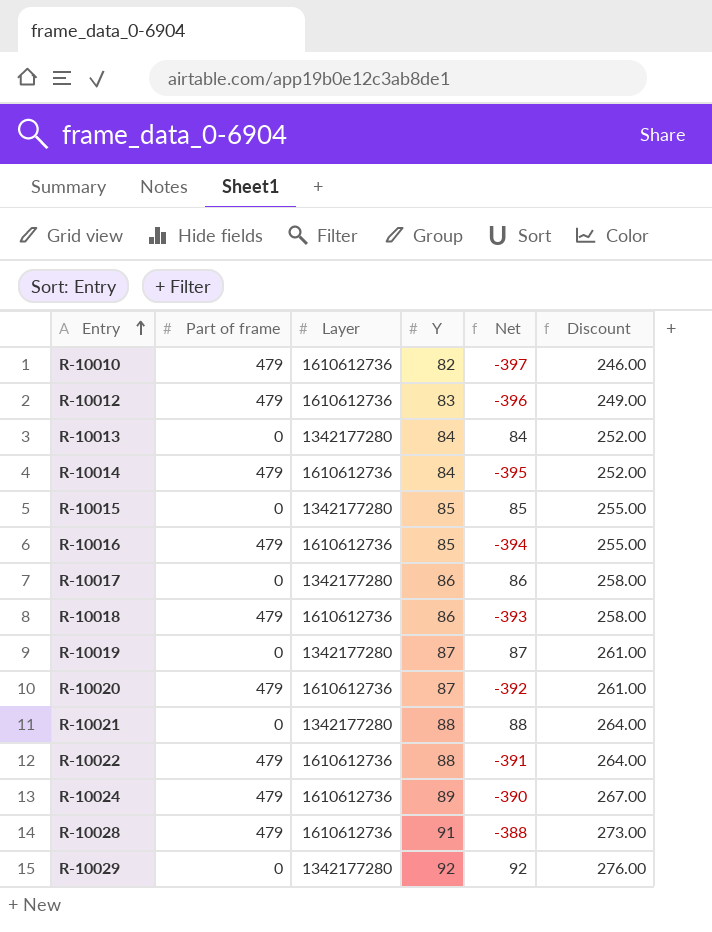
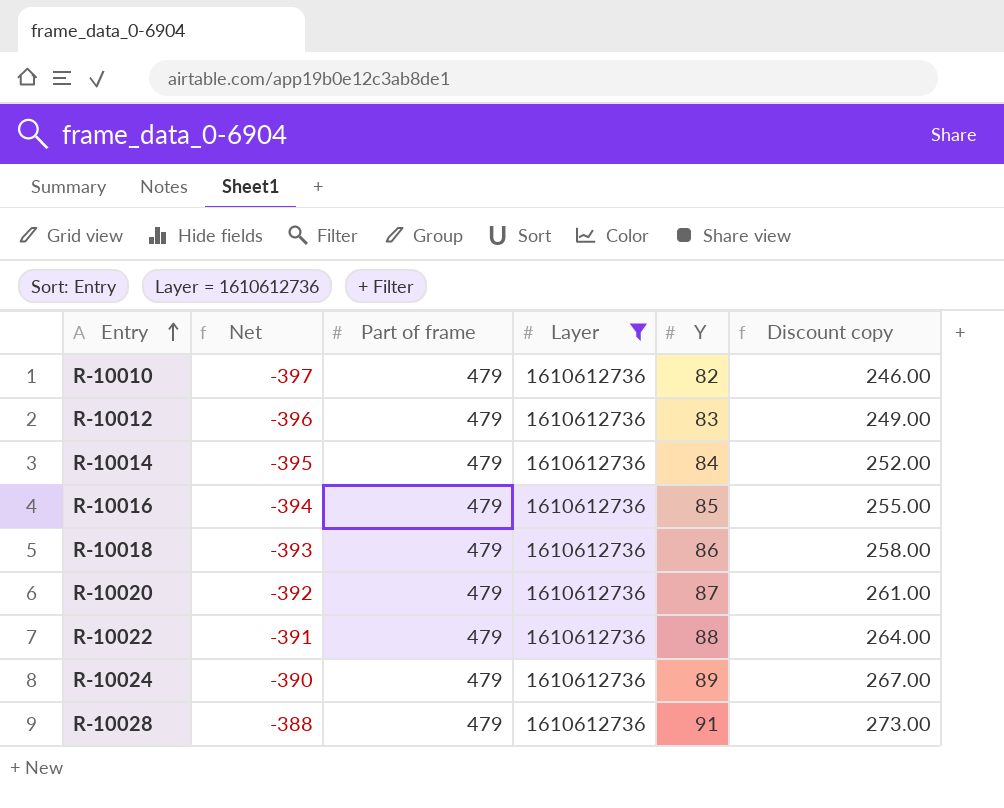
filter: none -> Layer = 1610612736
column Net | position: 5 -> 2
column name: Discount -> Discount copy

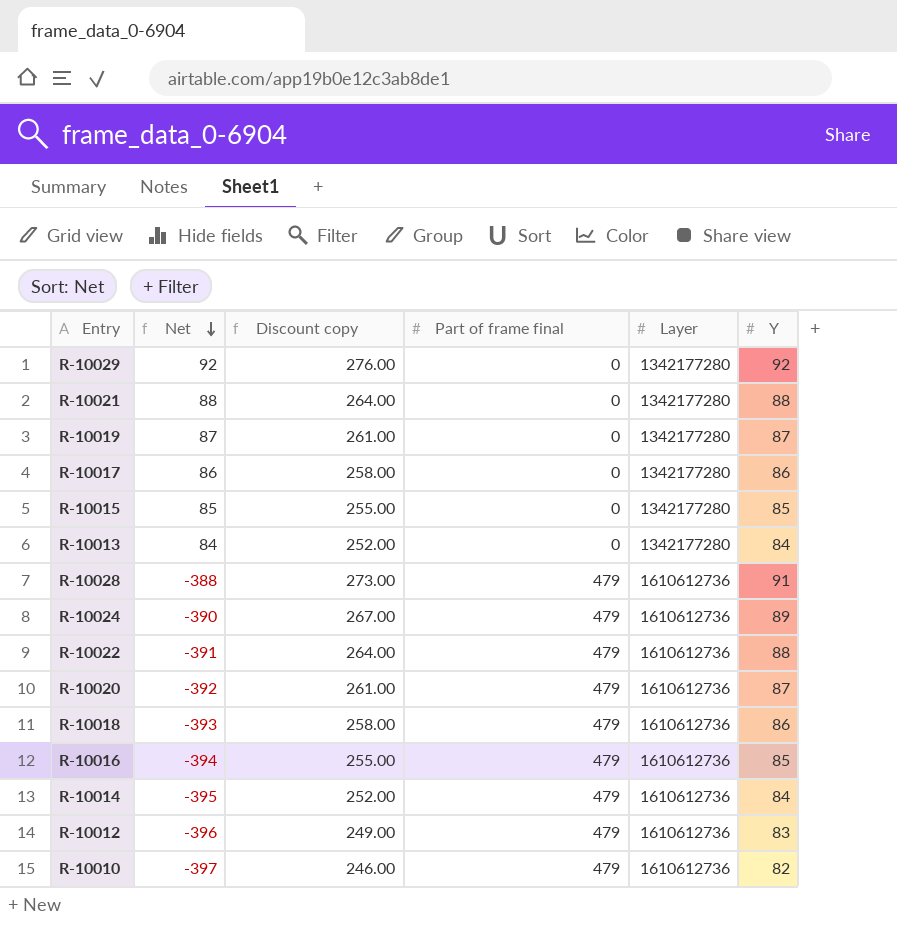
filter: Layer = 1610612736 -> none
row order: Entry ascending -> Net descending
column Discount copy | position: 6 -> 3
column name: Part of frame -> Part of frame final

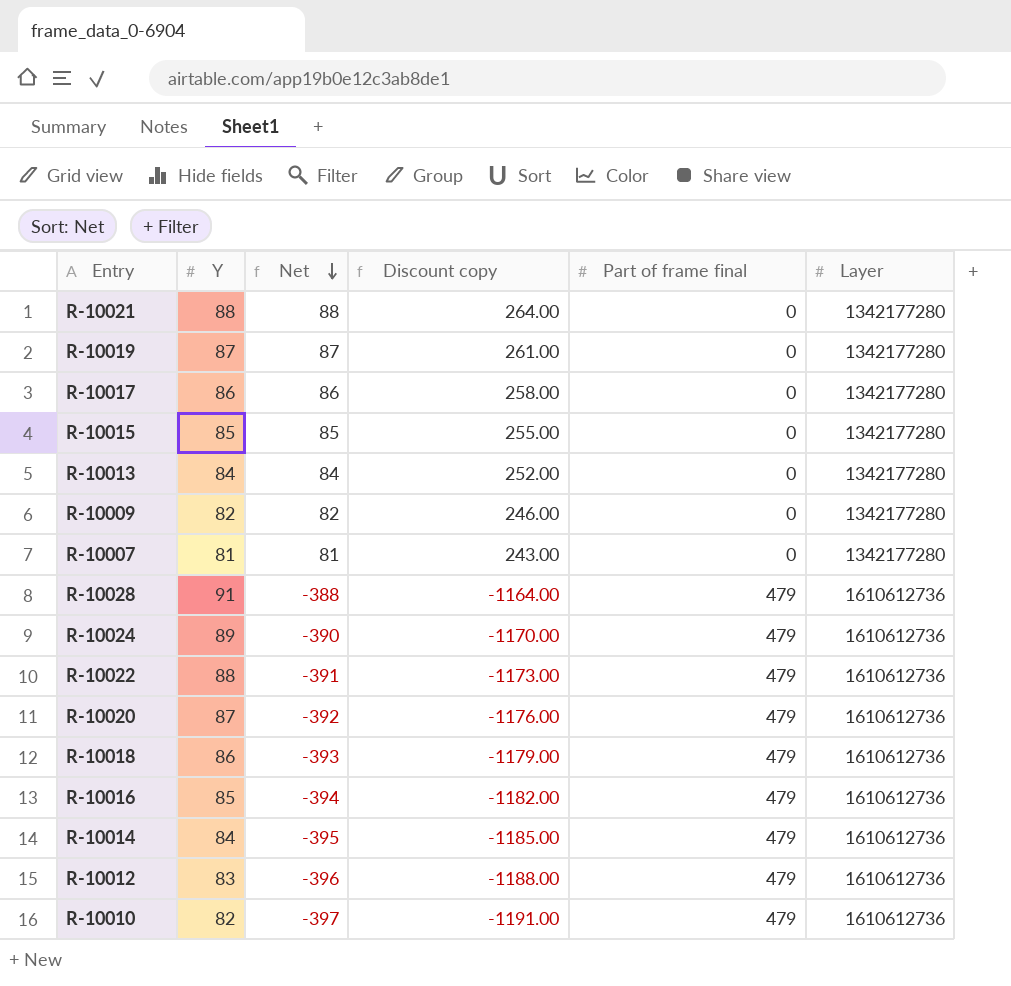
column Y | position: 6 -> 2
column Discount copy | formula: [Y] * 3 -> [Net] * 3
row R-10029: 92 | 276.00 | 0 | 1342177280 | 92 -> none
row R-10009: none -> 82 | 82 | 246.00 | 0 | 1342177280
row R-10007: none -> 81 | 81 | 243.00 | 0 | 1342177280

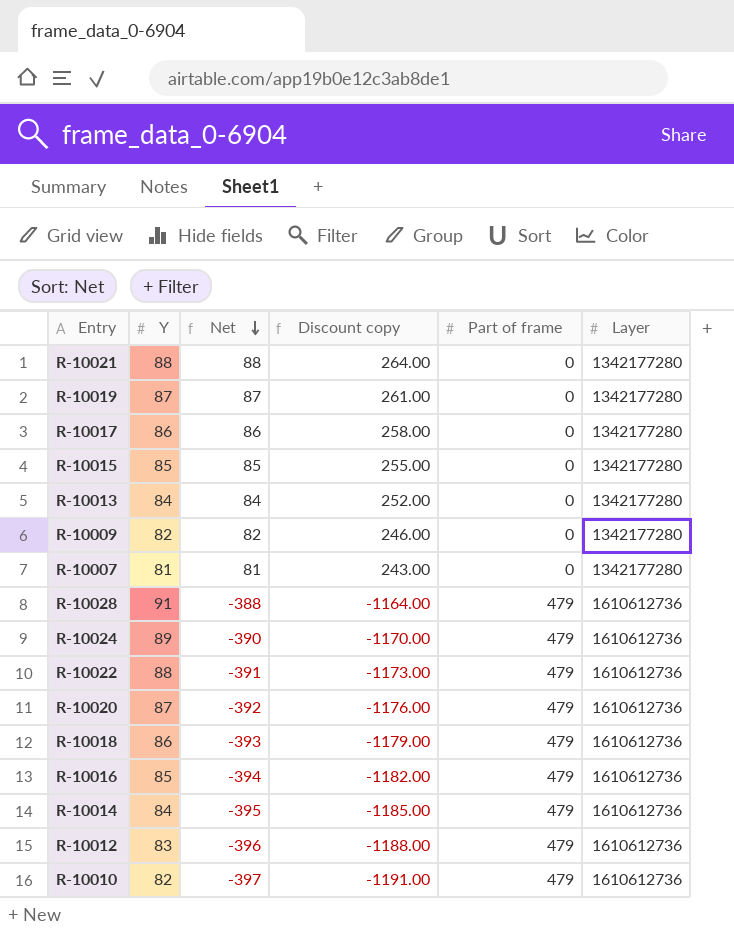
column name: Part of frame final -> Part of frame

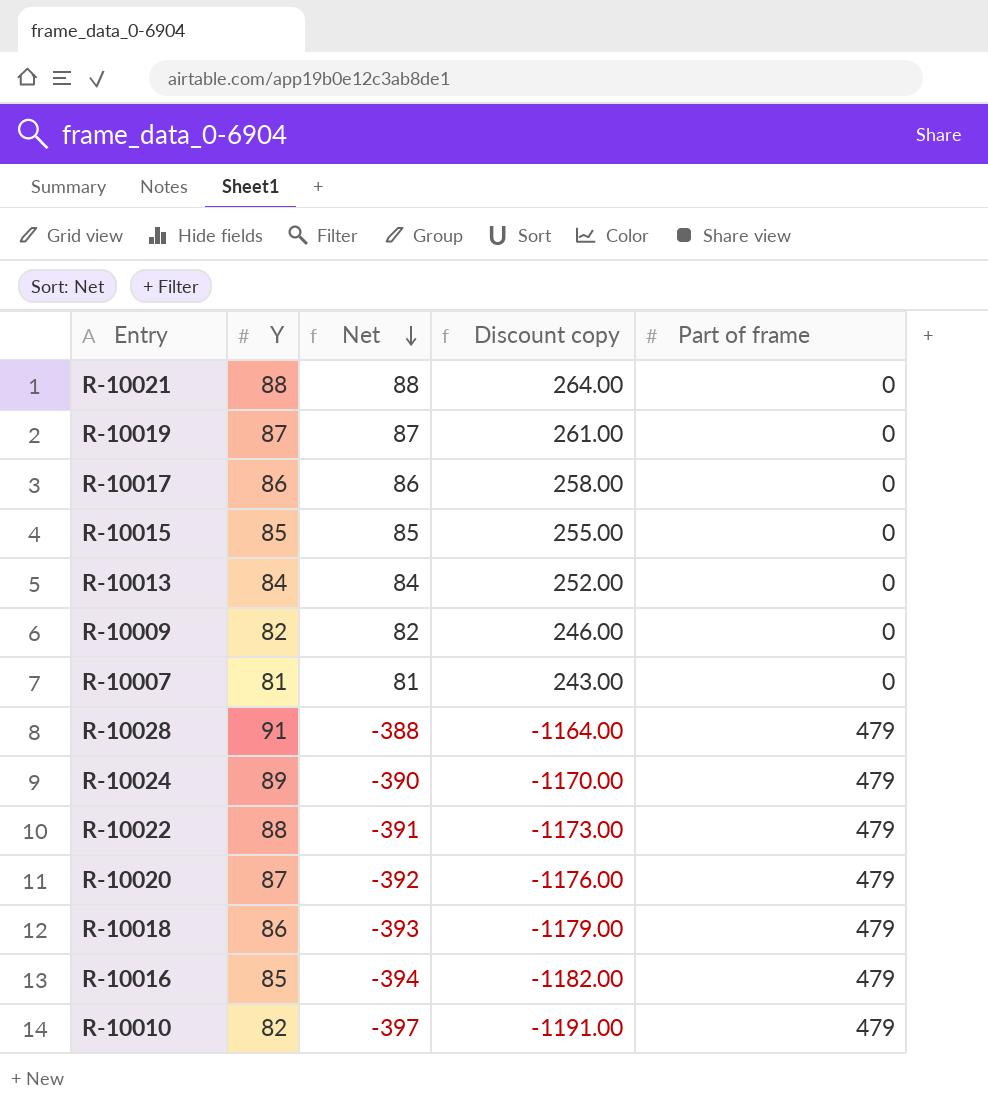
column Layer | position: 6 -> none
row R-10014: 84 | -395 | -1185.00 | 479 | 1610612736 -> none
row R-10012: 83 | -396 | -1188.00 | 479 | 1610612736 -> none

